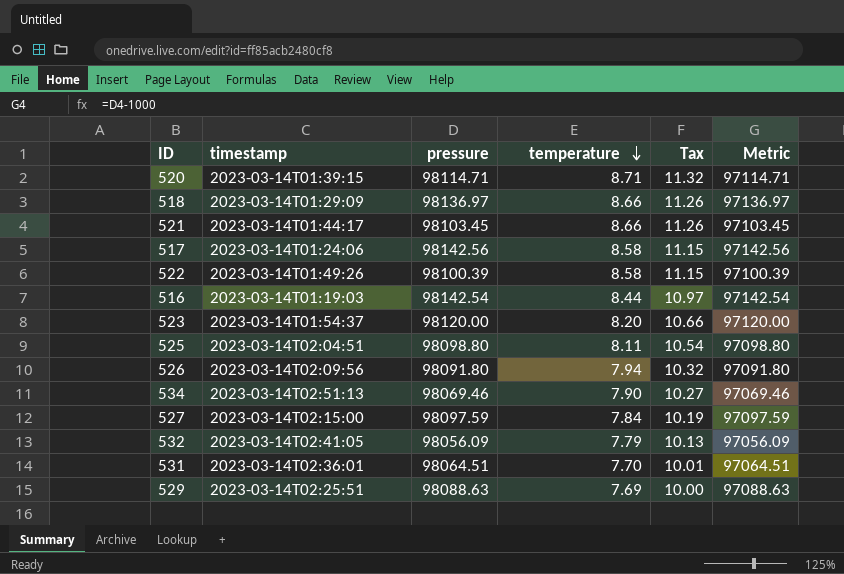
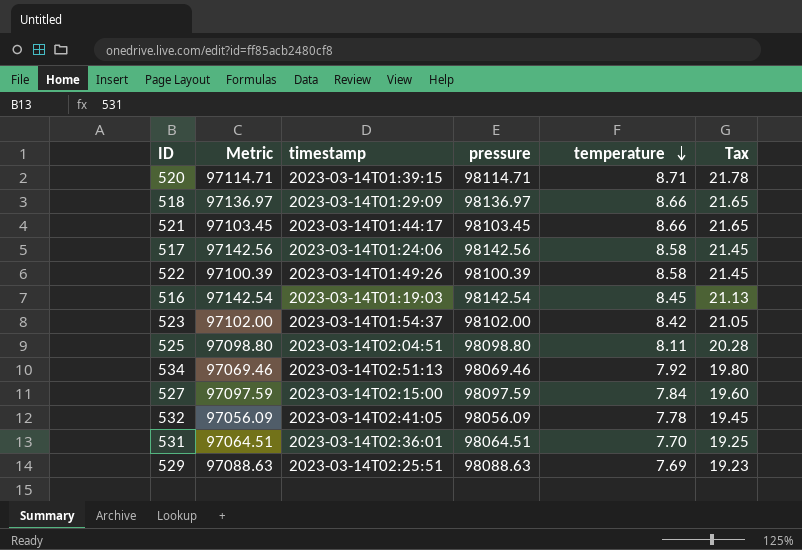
column Metric | position: 6 -> 2
column Tax | formula: [temperature] * 1.3 -> [temperature] * 2.5
row 526: 2023-03-14T02:09:56 | 98091.80 | 7.94 | 10.32 | 97091.80 -> none
516 | temperature: 8.44 -> 8.45
523 | Metric: 97120.00 -> 97102.00
523 | pressure: 98120.00 -> 98102.00
523 | temperature: 8.20 -> 8.42
534 | temperature: 7.90 -> 7.92
532 | temperature: 7.79 -> 7.78

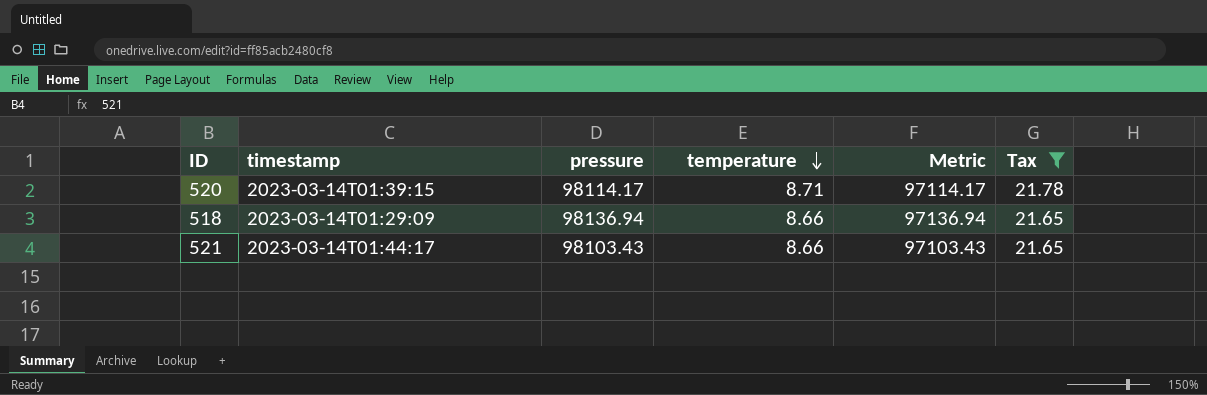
filter: none -> Tax >= 21.65
column Metric | position: 2 -> 5
520 | pressure: 98114.71 -> 98114.17
520 | Metric: 97114.71 -> 97114.17
518 | pressure: 98136.97 -> 98136.94
518 | Metric: 97136.97 -> 97136.94
521 | pressure: 98103.45 -> 98103.43
521 | Metric: 97103.45 -> 97103.43

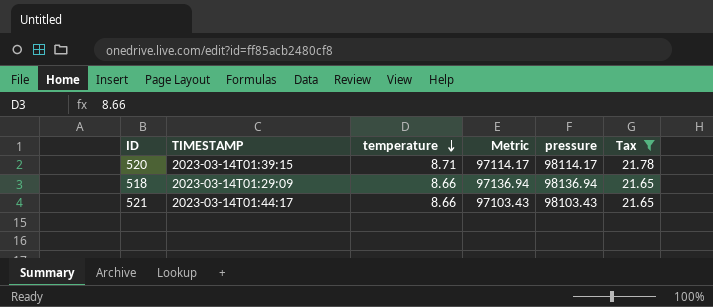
column name: timestamp -> TIMESTAMP
column pressure | position: 3 -> 5

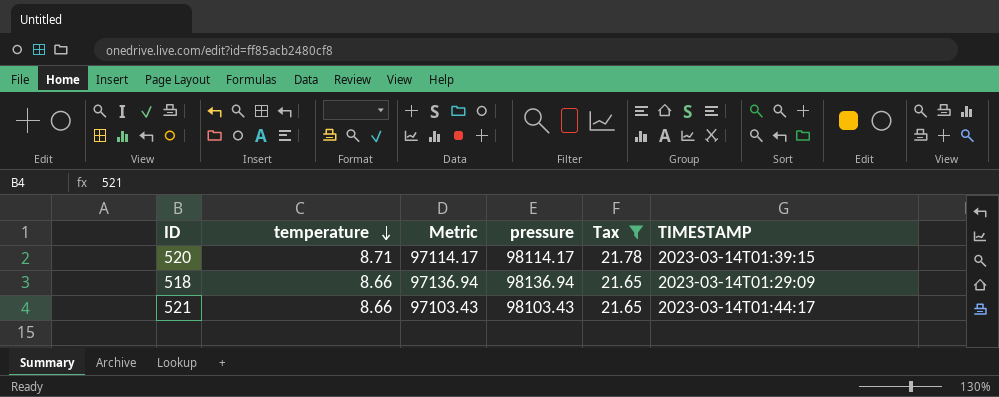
column TIMESTAMP | position: 2 -> 6

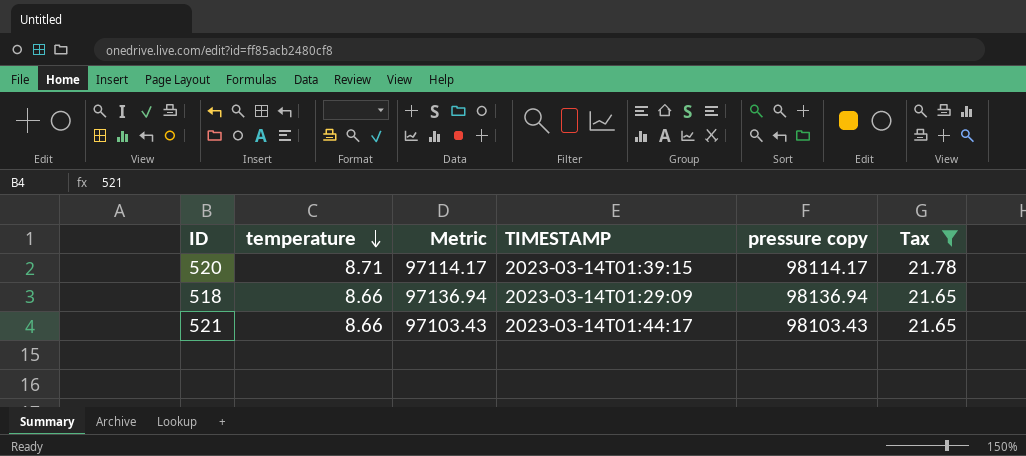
column TIMESTAMP | position: 6 -> 4
column name: pressure -> pressure copy

